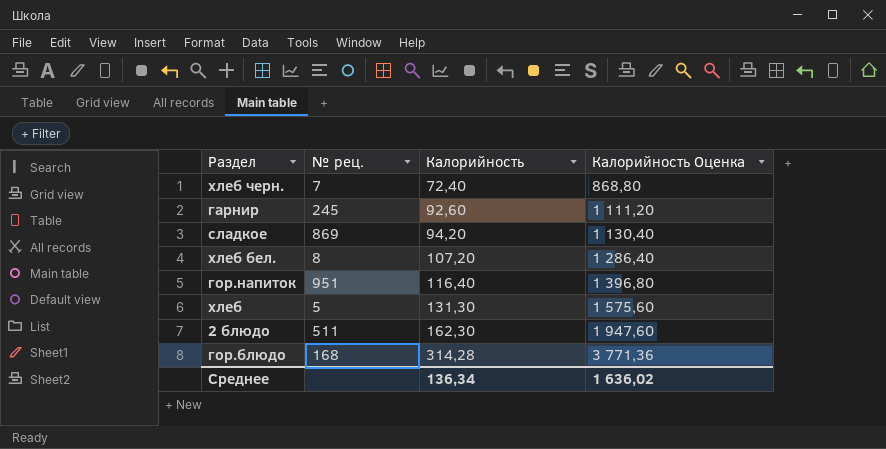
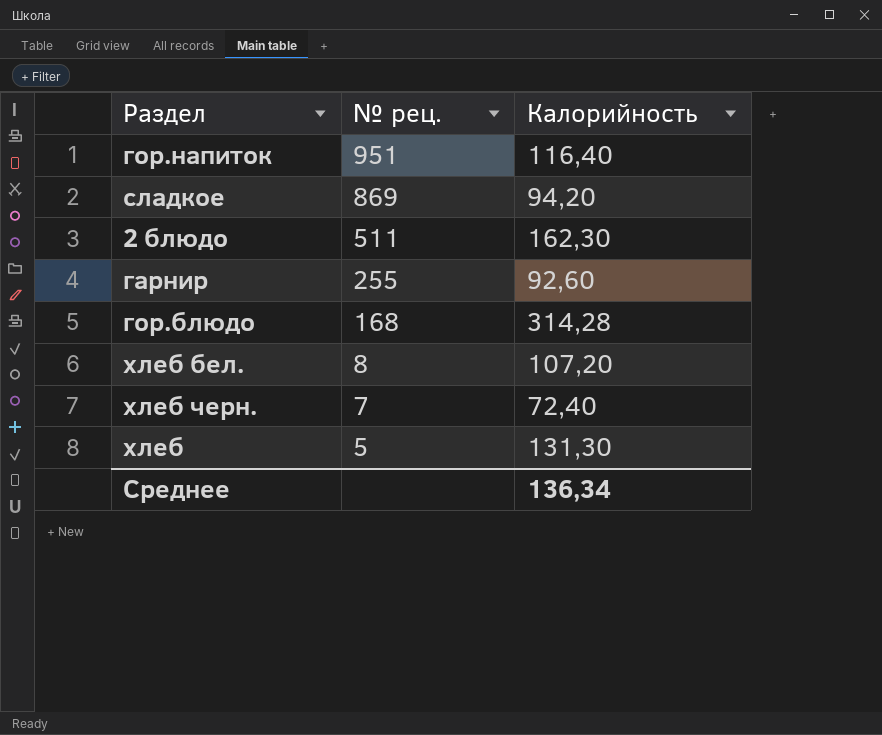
row order: Калорийность ascending -> № рец. descending
column Калорийность Оценка | formula: [Калорийность] * 12 -> none
гарнир | № рец.: 245 -> 255

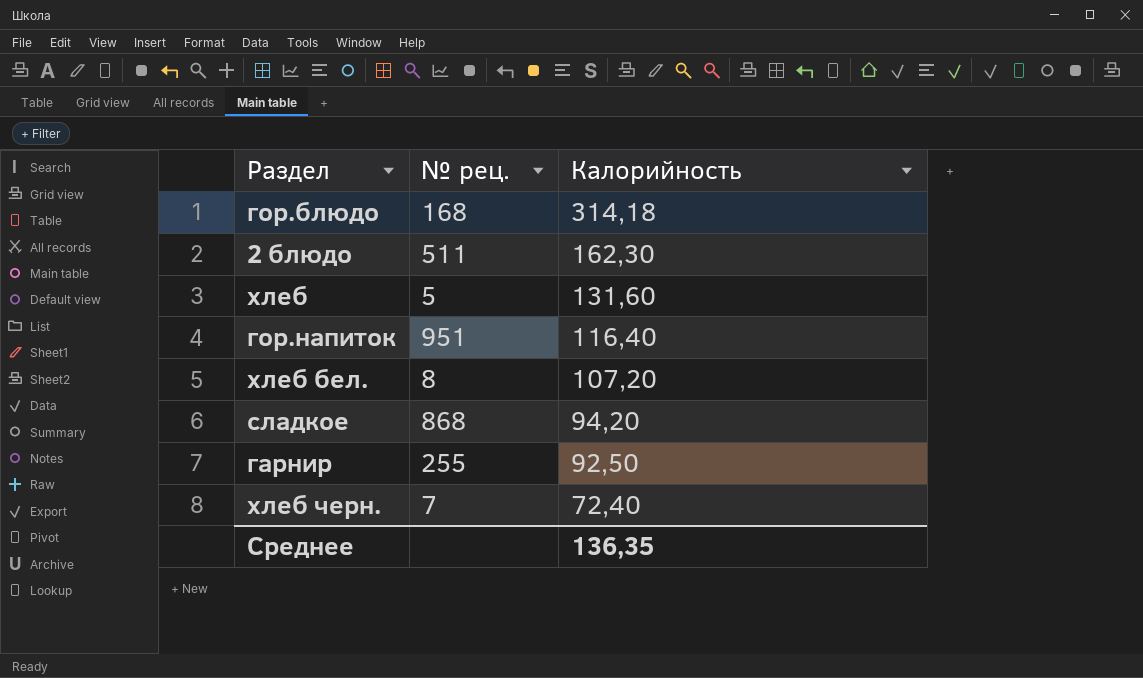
row order: № рец. descending -> Калорийность descending
гор.блюдо | Калорийность: 314,28 -> 314,18
хлеб | Калорийность: 131,30 -> 131,60
сладкое | № рец.: 869 -> 868
гарнир | Калорийность: 92,60 -> 92,50
Среднее | Калорийность: 136,34 -> 136,35

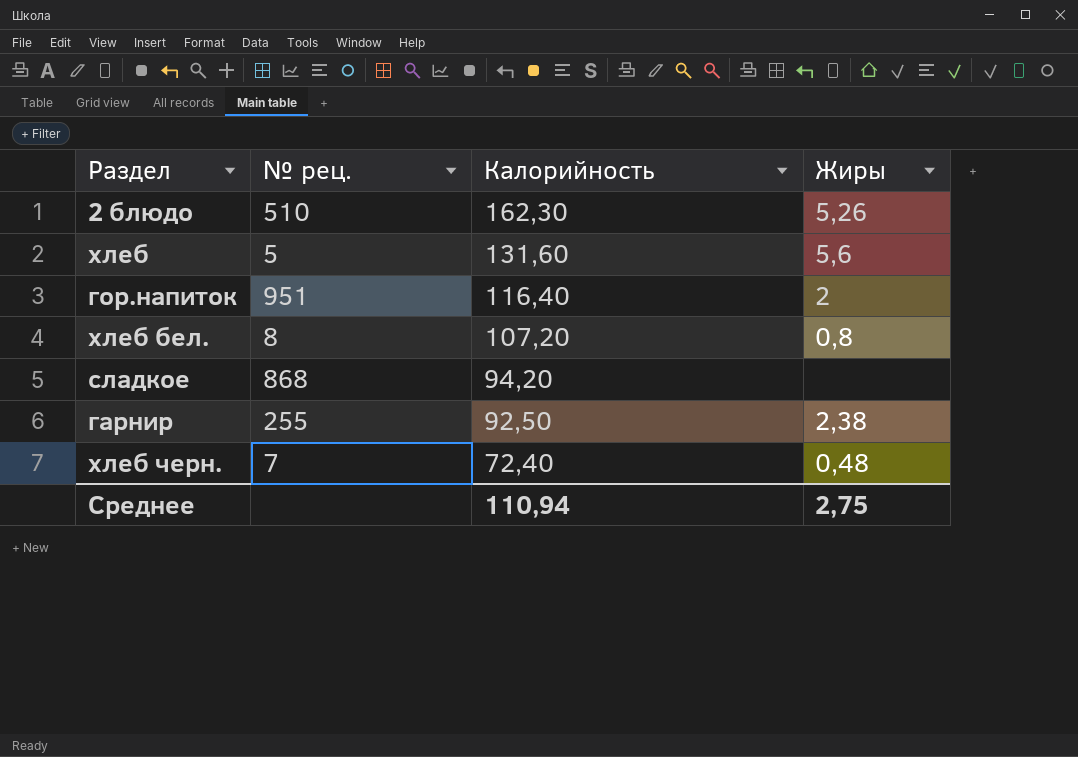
column Жиры | position: none -> 4
row гор.блюдо: 168 | 314,18 -> none
2 блюдо | № рец.: 511 -> 510
Среднее | Калорийность: 136,35 -> 110,94

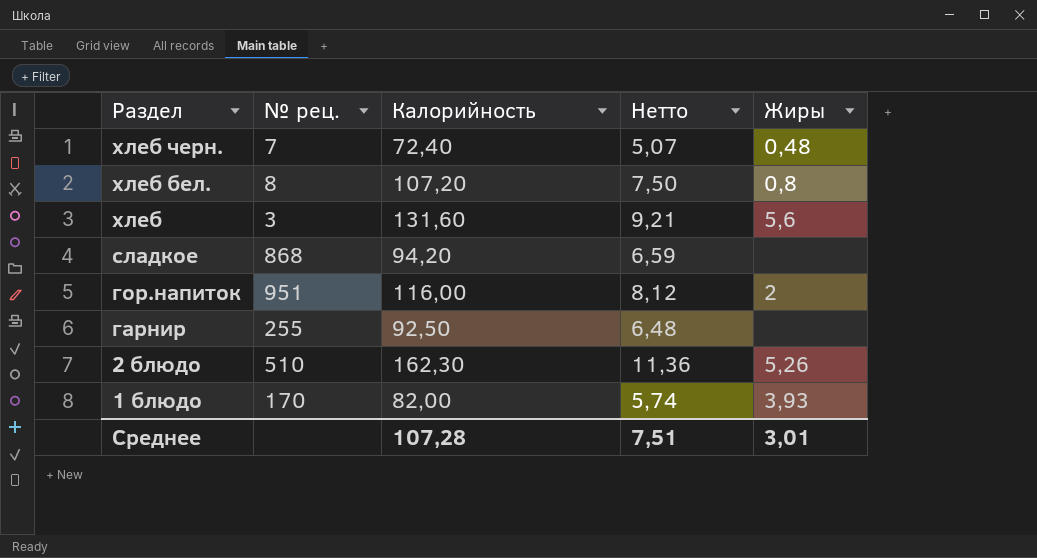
row order: Калорийность descending -> Раздел descending
column Нетто | formula: none -> [Калорийность] * 0,07
хлеб | № рец.: 5 -> 3
гор.напиток | Калорийность: 116,40 -> 116,00
гарнир | Жиры: 2,38 -> none
row 1 блюдо: none -> 170 | 82,00 | 5,74 | 3,93
Среднее | Калорийность: 110,94 -> 107,28
Среднее | Жиры: 2,75 -> 3,01

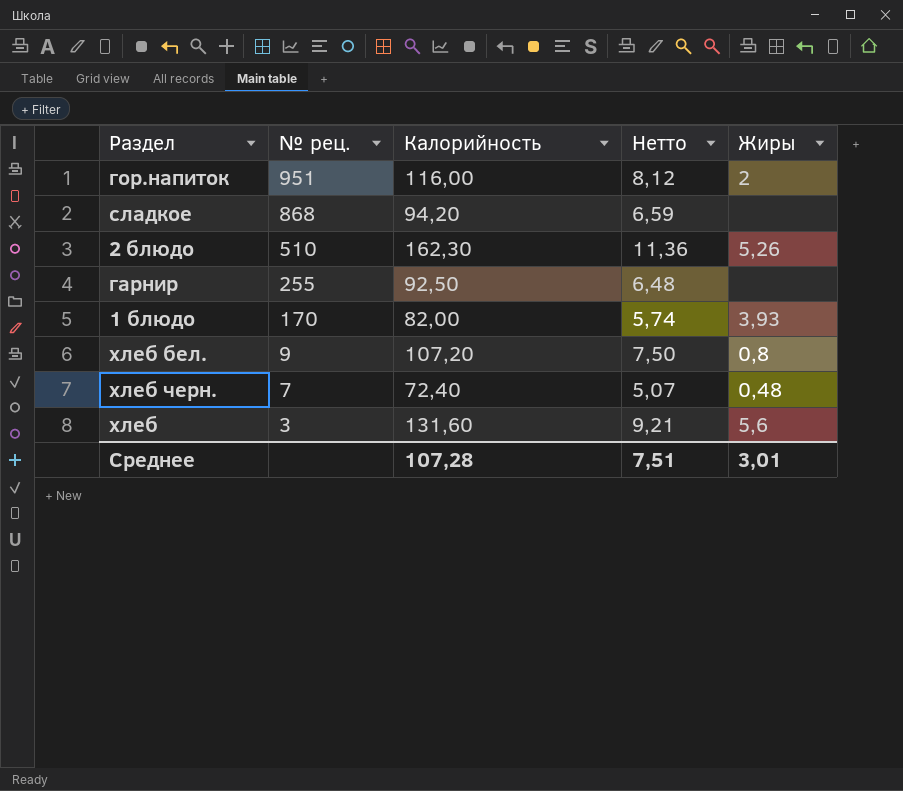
row order: Раздел descending -> № рец. descending
хлеб бел. | № рец.: 8 -> 9

